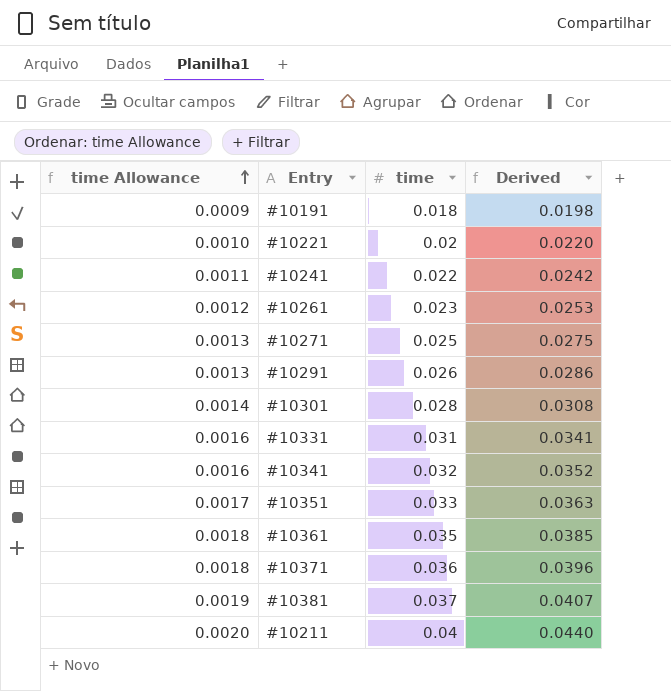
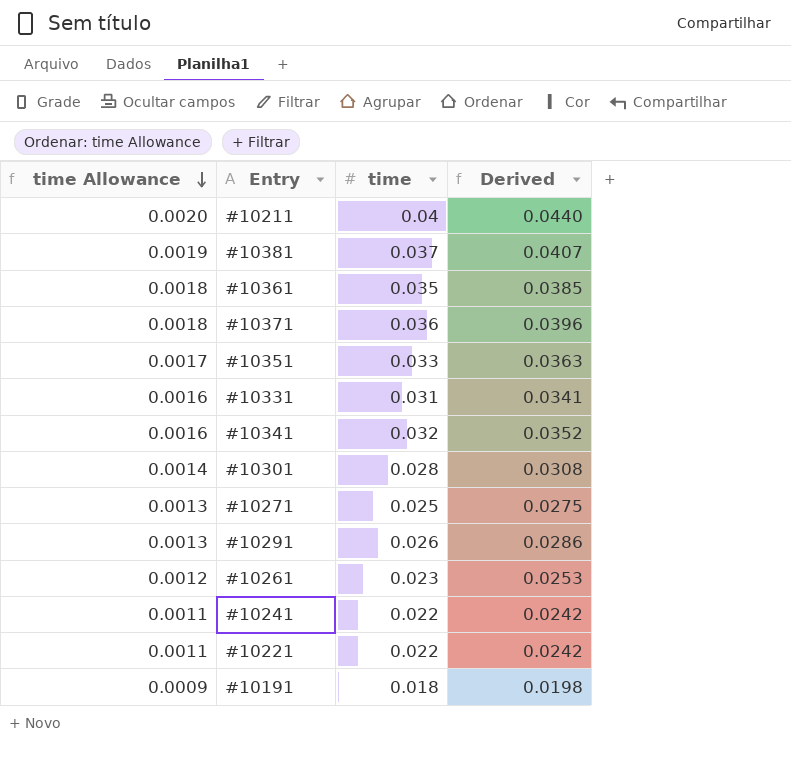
row order: time Allowance ascending -> time Allowance descending
#10221 | time Allowance: 0.0010 -> 0.0011
#10221 | time: 0.02 -> 0.022
#10221 | Derived: 0.0220 -> 0.0242

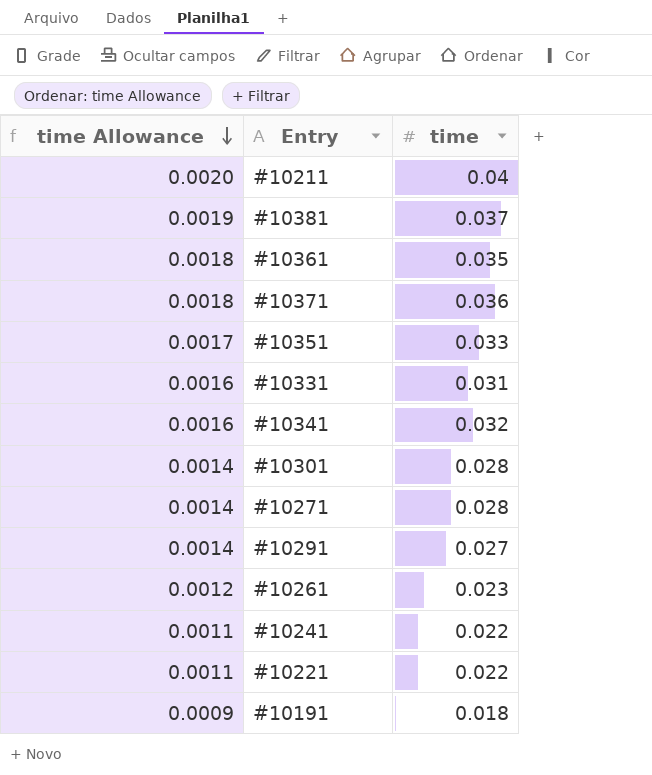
column Derived | formula: [time] * 1.1 -> none
#10271 | time Allowance: 0.0013 -> 0.0014
#10271 | time: 0.025 -> 0.028
#10291 | time Allowance: 0.0013 -> 0.0014
#10291 | time: 0.026 -> 0.027

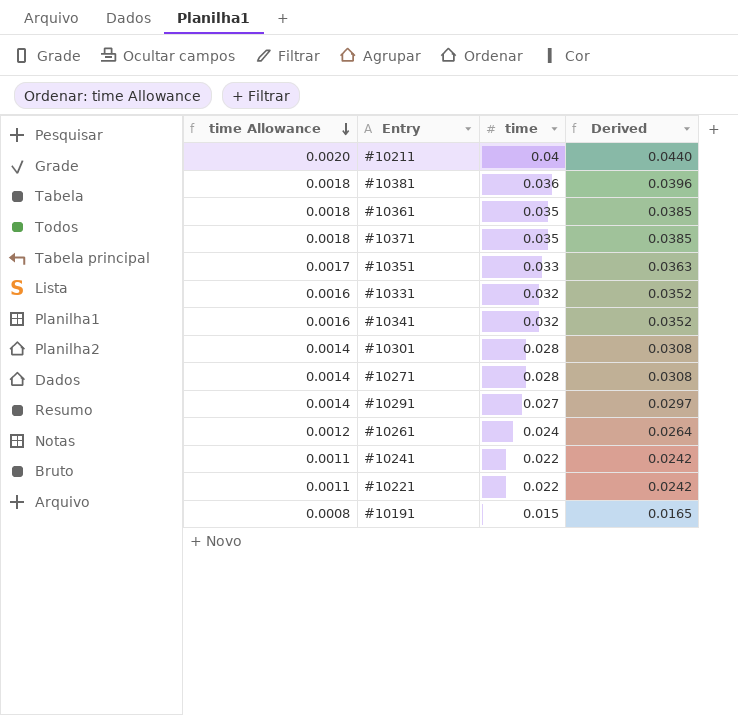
column Derived | formula: none -> [time] * 1.1
#10381 | time Allowance: 0.0019 -> 0.0018
#10381 | time: 0.037 -> 0.036
#10371 | time: 0.036 -> 0.035
#10331 | time: 0.031 -> 0.032
#10261 | time: 0.023 -> 0.024
#10191 | time Allowance: 0.0009 -> 0.0008
#10191 | time: 0.018 -> 0.015

